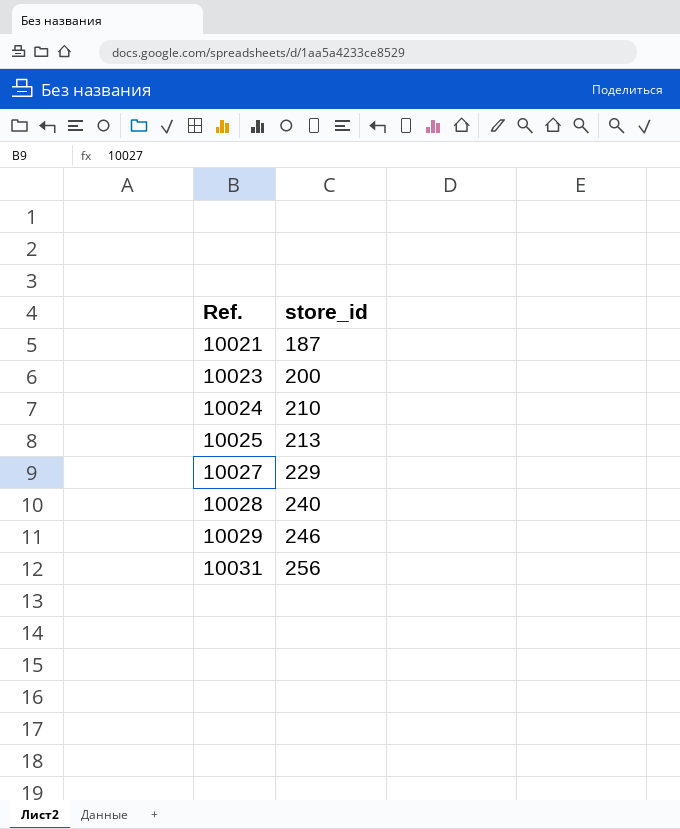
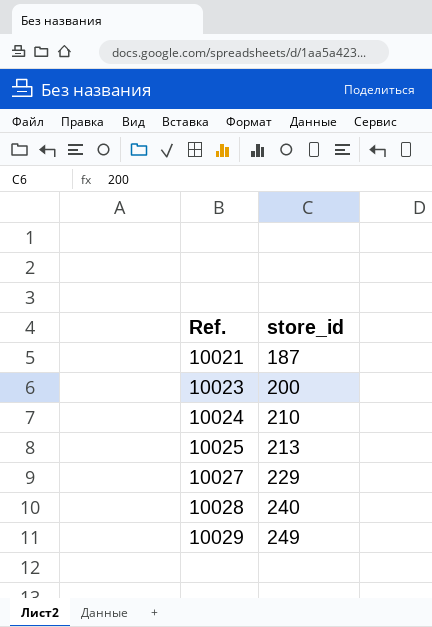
row 10031: 256 -> none
10029 | store_id: 246 -> 249

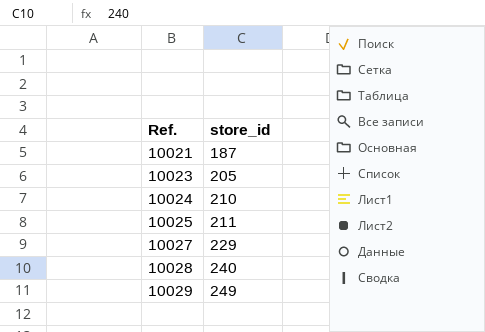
10023 | store_id: 200 -> 205
10025 | store_id: 213 -> 211

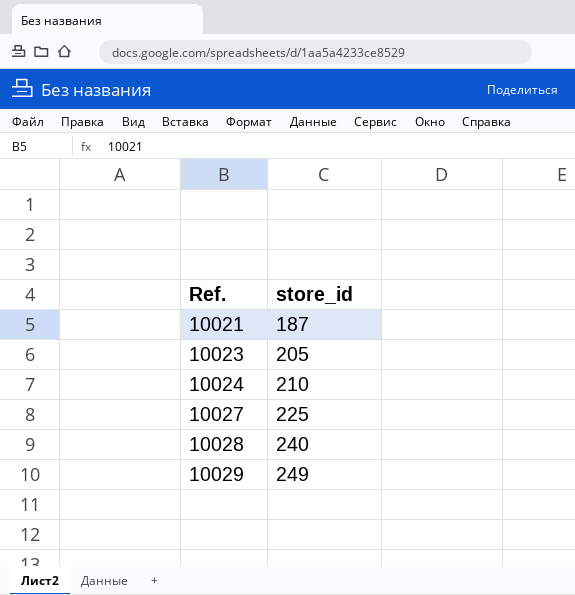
row 10025: 211 -> none
10027 | store_id: 229 -> 225

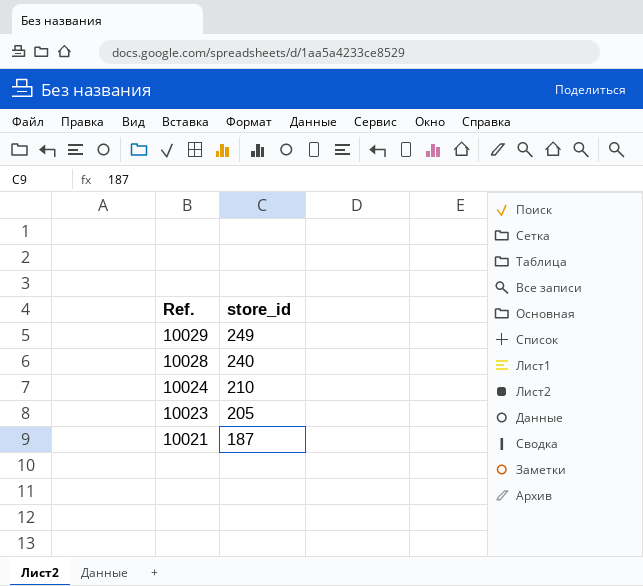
row order: Ref. ascending -> Ref. descending
row 10027: 225 -> none

